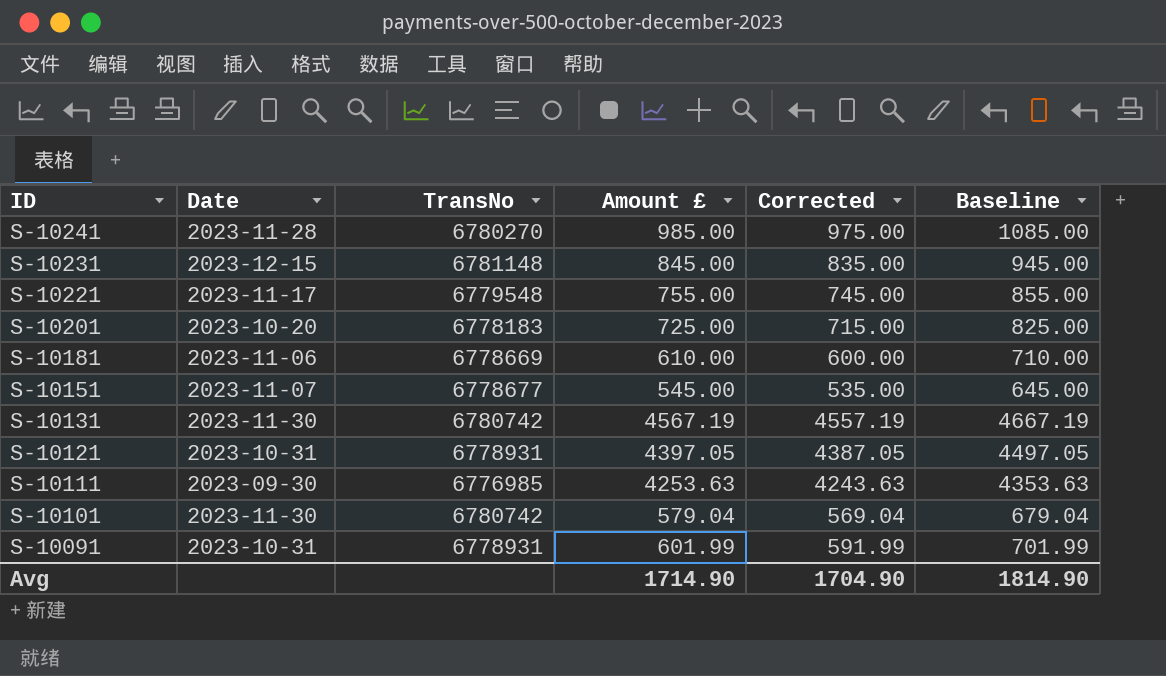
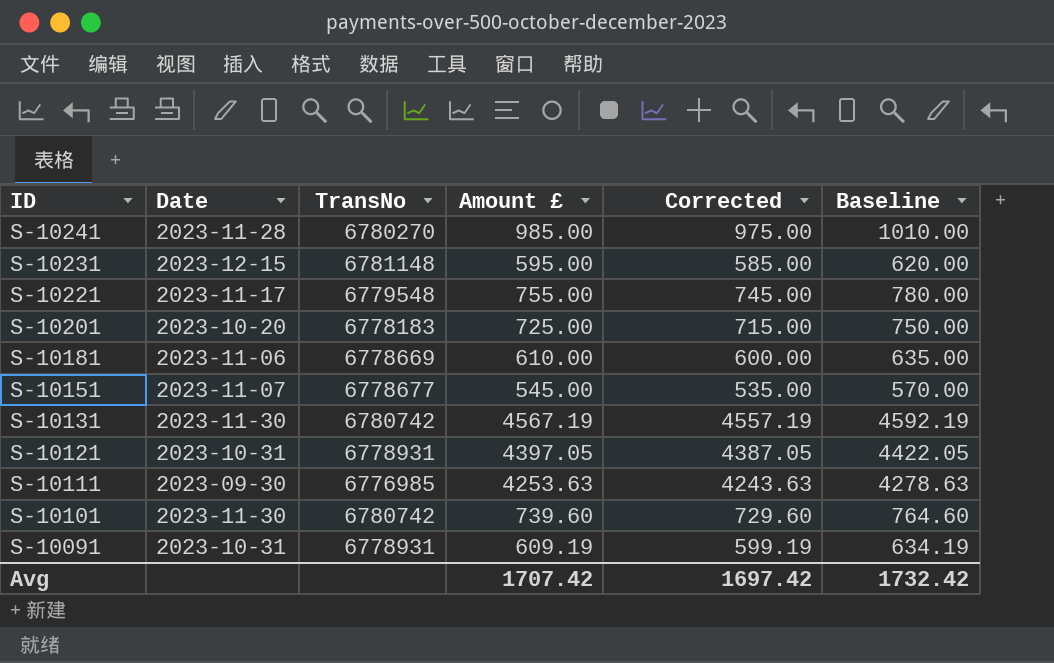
column Baseline | formula: [Amount £] + 100 -> [Amount £] + 25
S-10231 | Amount £: 845.00 -> 595.00
S-10231 | Corrected: 835.00 -> 585.00
S-10101 | Amount £: 579.04 -> 739.60
S-10101 | Corrected: 569.04 -> 729.60
S-10091 | Amount £: 601.99 -> 609.19
S-10091 | Corrected: 591.99 -> 599.19
Avg | Amount £: 1714.90 -> 1707.42
Avg | Corrected: 1704.90 -> 1697.42
Avg | Baseline: 1814.90 -> 1732.42

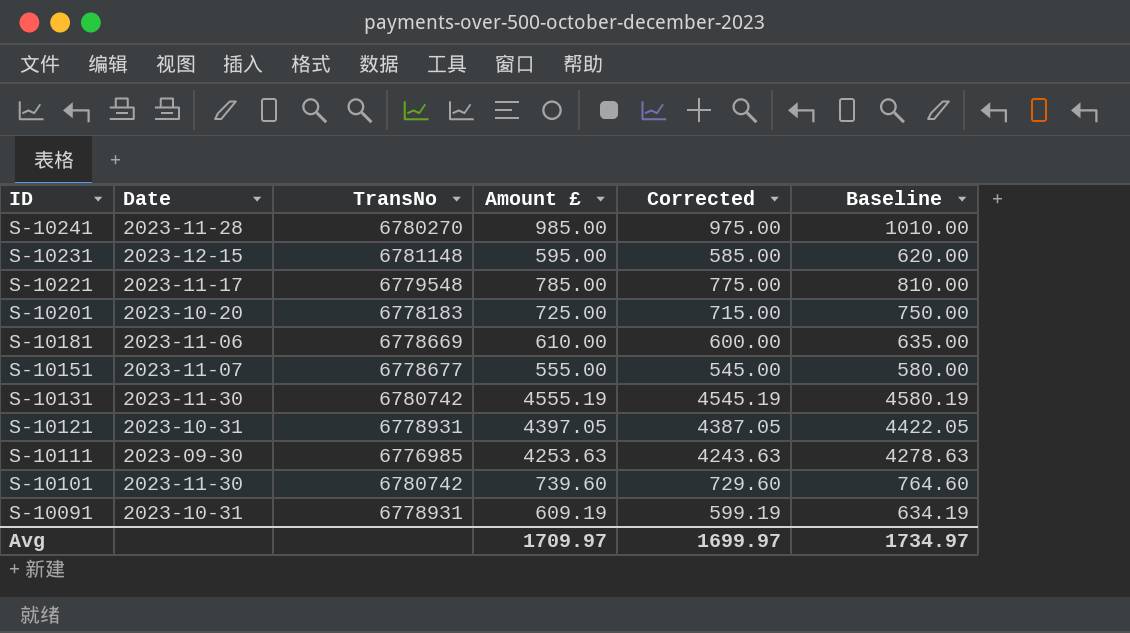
S-10221 | Amount £: 755.00 -> 785.00
S-10221 | Corrected: 745.00 -> 775.00
S-10221 | Baseline: 780.00 -> 810.00
S-10151 | Amount £: 545.00 -> 555.00
S-10151 | Corrected: 535.00 -> 545.00
S-10151 | Baseline: 570.00 -> 580.00
S-10131 | Amount £: 4567.19 -> 4555.19
S-10131 | Corrected: 4557.19 -> 4545.19
S-10131 | Baseline: 4592.19 -> 4580.19
Avg | Amount £: 1707.42 -> 1709.97
Avg | Corrected: 1697.42 -> 1699.97
Avg | Baseline: 1732.42 -> 1734.97

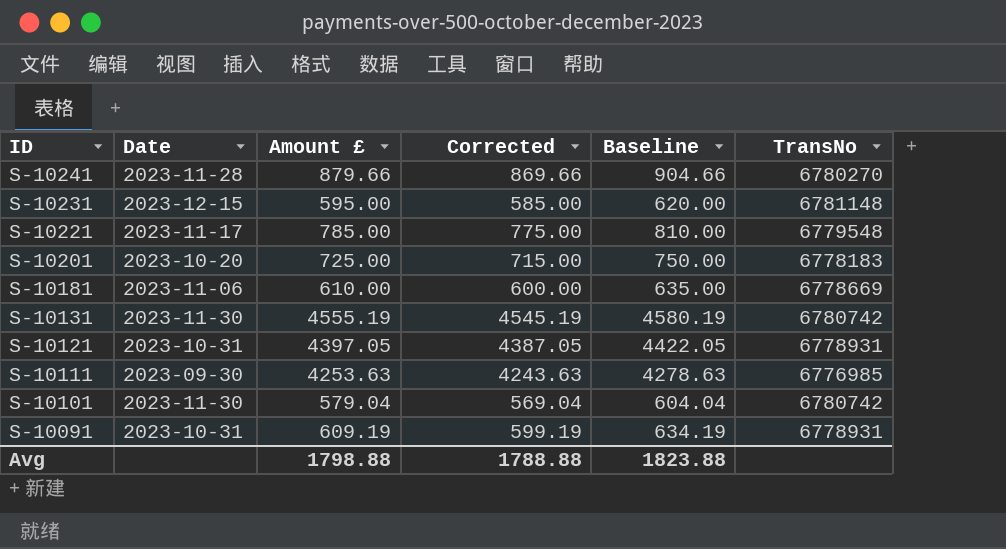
column TransNo | position: 3 -> 6
row S-10151: 2023-11-07 | 6778677 | 555.00 | 545.00 | 580.00 -> none
S-10241 | Amount £: 985.00 -> 879.66
S-10241 | Corrected: 975.00 -> 869.66
S-10241 | Baseline: 1010.00 -> 904.66
S-10101 | Amount £: 739.60 -> 579.04
S-10101 | Corrected: 729.60 -> 569.04
S-10101 | Baseline: 764.60 -> 604.04
Avg | Amount £: 1709.97 -> 1798.88
Avg | Corrected: 1699.97 -> 1788.88
Avg | Baseline: 1734.97 -> 1823.88

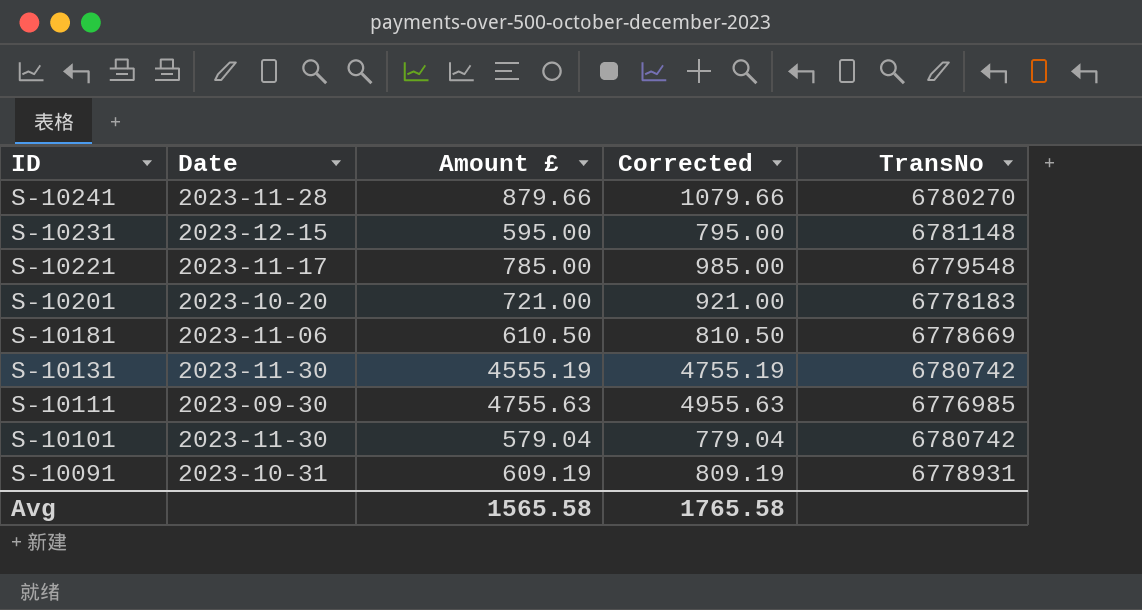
column Baseline | formula: [Amount £] + 25 -> none
column Corrected | formula: [Amount £] - 10 -> [Amount £] + 200
row S-10121: 2023-10-31 | 4397.05 | 4387.05 | 4422.05 | 6778931 -> none
S-10201 | Amount £: 725.00 -> 721.00
S-10181 | Amount £: 610.00 -> 610.50
S-10111 | Amount £: 4253.63 -> 4755.63
Avg | Amount £: 1798.88 -> 1565.58
Avg | Corrected: 1788.88 -> 1765.58

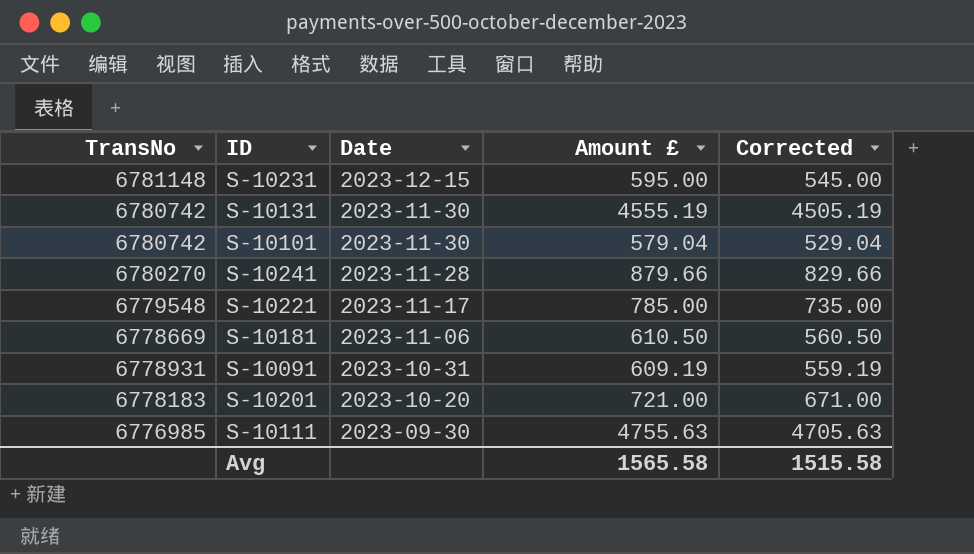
row order: ID descending -> Date descending
column TransNo | position: 5 -> 1
column Corrected | formula: [Amount £] + 200 -> [Amount £] - 50
Avg | Corrected: 1765.58 -> 1515.58

